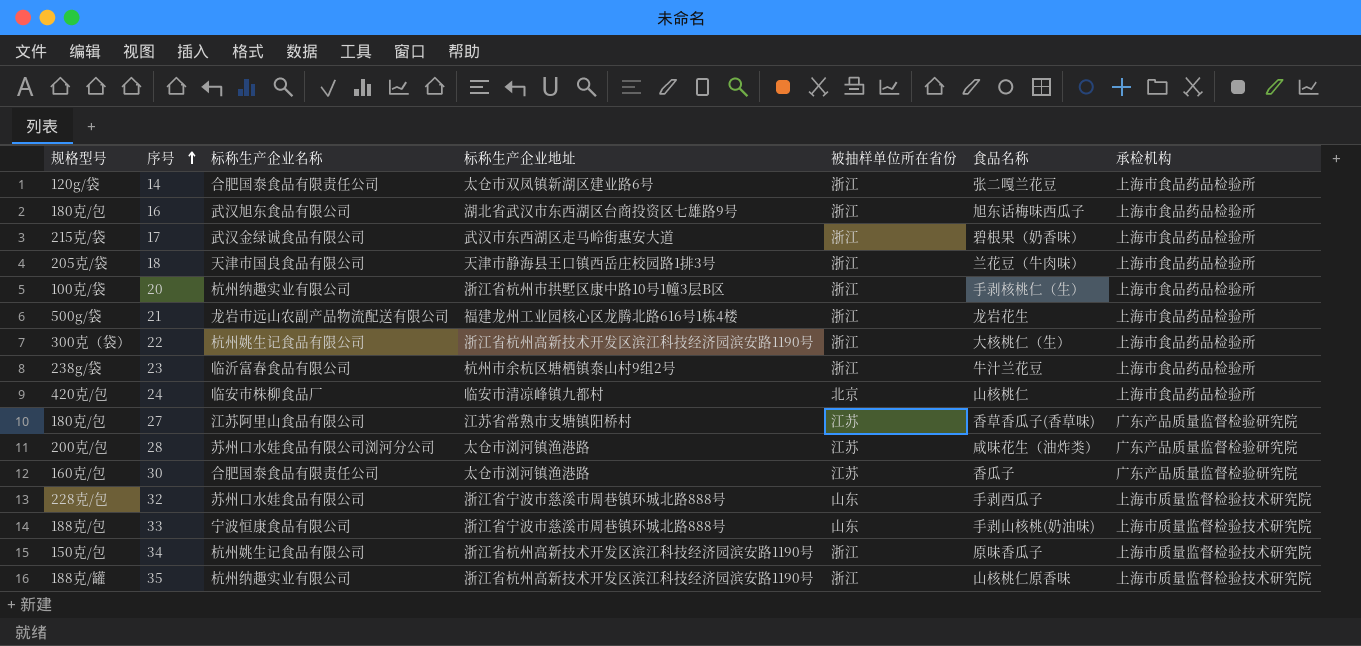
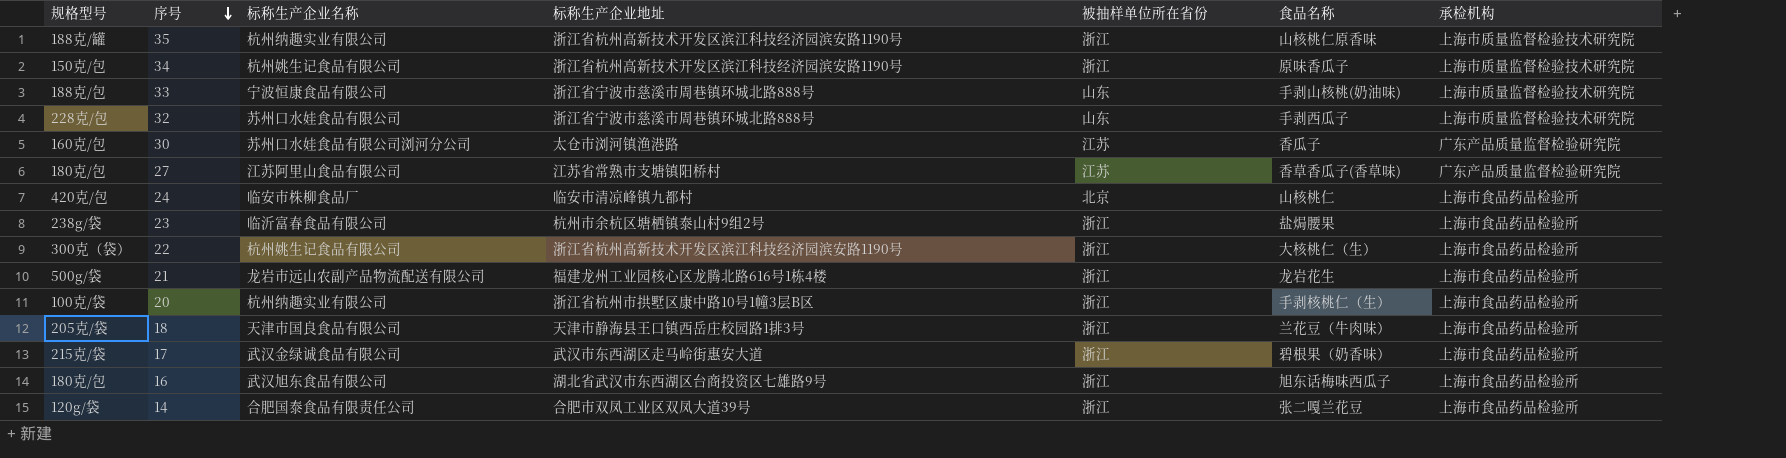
row order: 序号 ascending -> 序号 descending
row 28: 200克/包 | 苏州口水娃食品有限公司浏河分公司 | 太仓市浏河镇渔港路 | 江苏 | 咸味花生（油炸类） | 广东产品质量监督检验研究院 -> none
30 | 标称生产企业名称: 合肥国泰食品有限责任公司 -> 苏州口水娃食品有限公司浏河分公司
23 | 食品名称: 牛汁兰花豆 -> 盐焗腰果
14 | 标称生产企业地址: 太仓市双凤镇新湖区建业路6号 -> 合肥市双凤工业区双凤大道39号

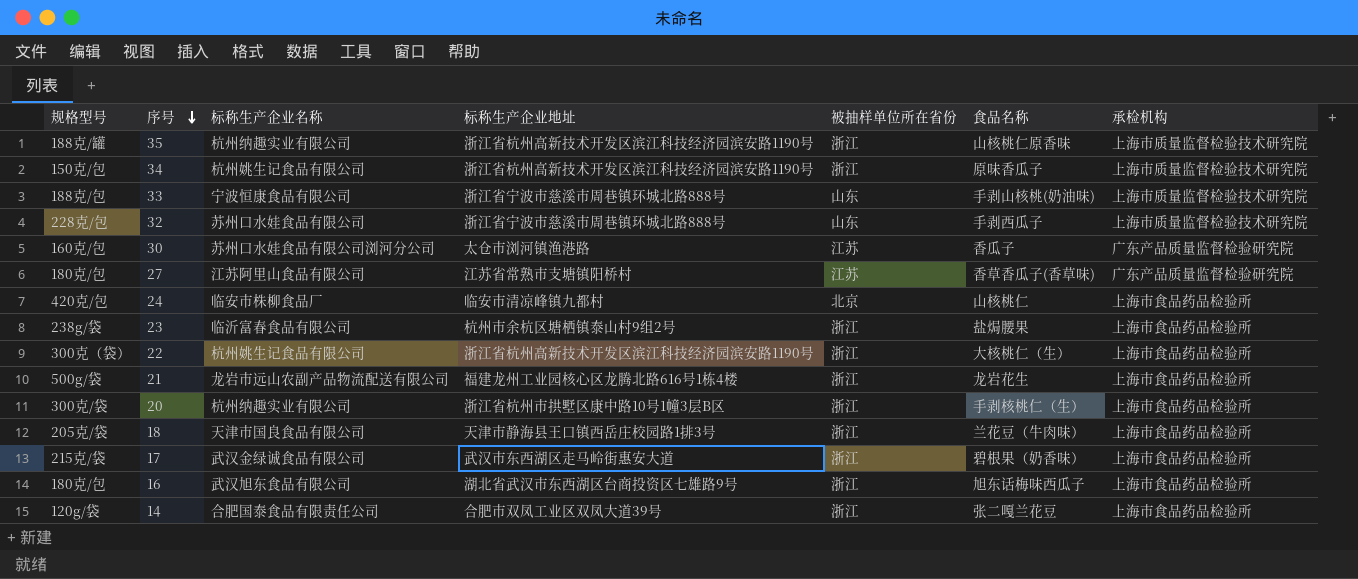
20 | 规格型号: 100克/袋 -> 300克/袋

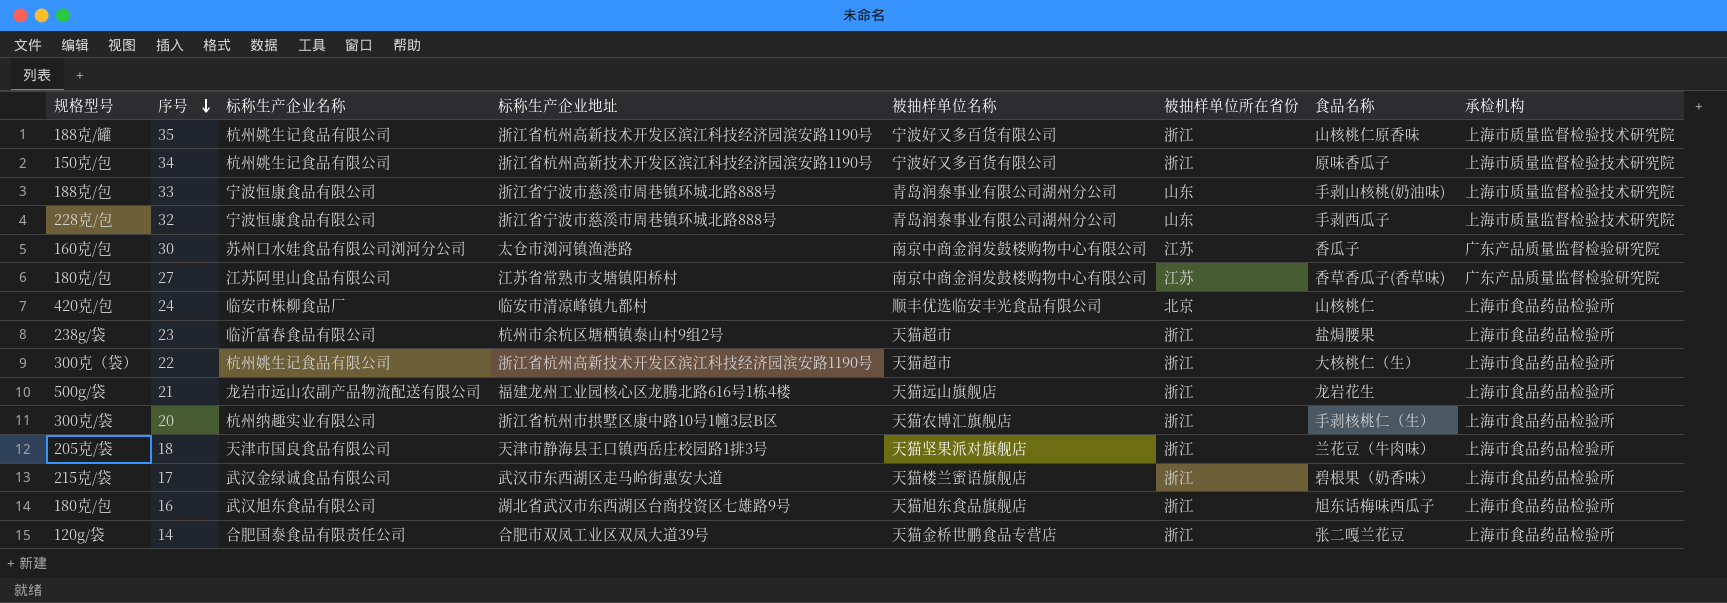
column 被抽样单位名称 | position: none -> 5
35 | 标称生产企业名称: 杭州纳趣实业有限公司 -> 杭州姚生记食品有限公司
32 | 标称生产企业名称: 苏州口水娃食品有限公司 -> 宁波恒康食品有限公司

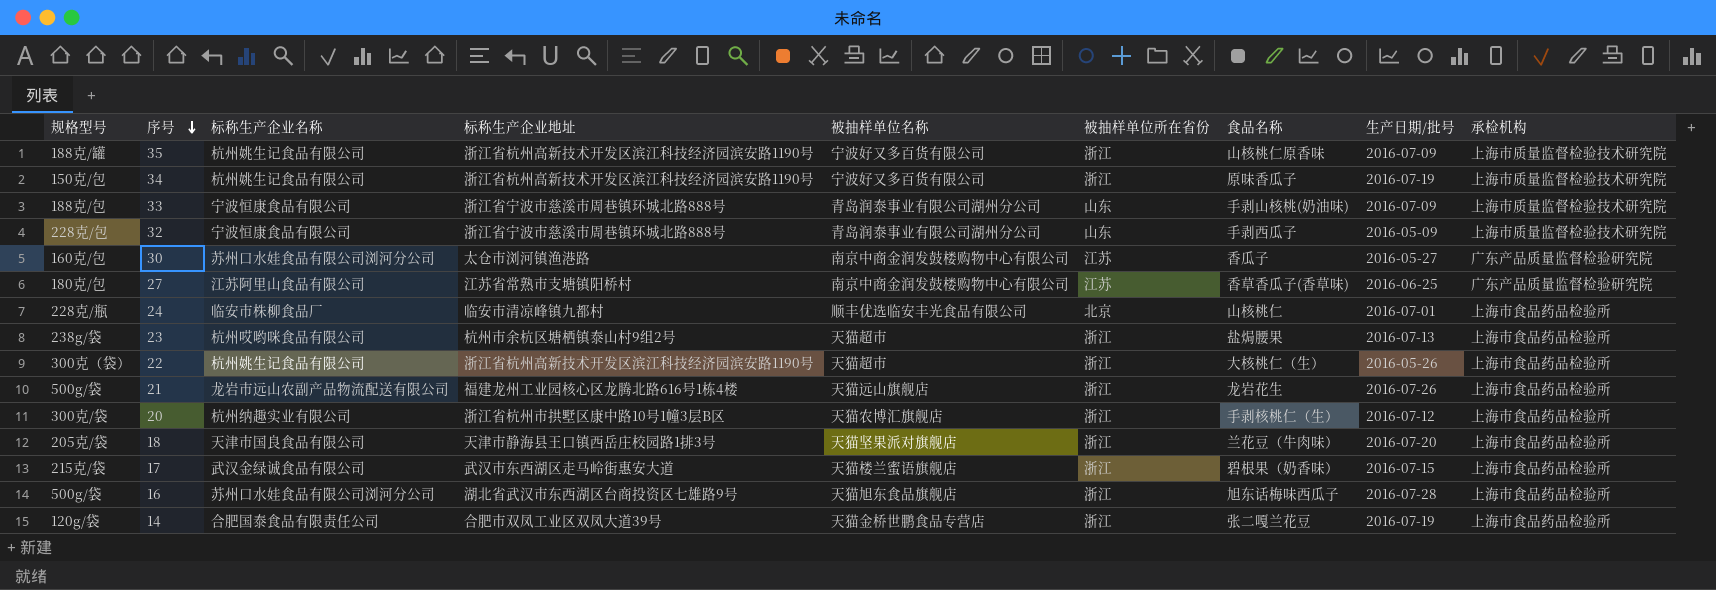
column 生产日期/批号 | position: none -> 8
24 | 规格型号: 420克/包 -> 228克/瓶
23 | 标称生产企业名称: 临沂富春食品有限公司 -> 杭州哎哟咪食品有限公司
16 | 规格型号: 180克/包 -> 500g/袋
16 | 标称生产企业名称: 武汉旭东食品有限公司 -> 苏州口水娃食品有限公司浏河分公司

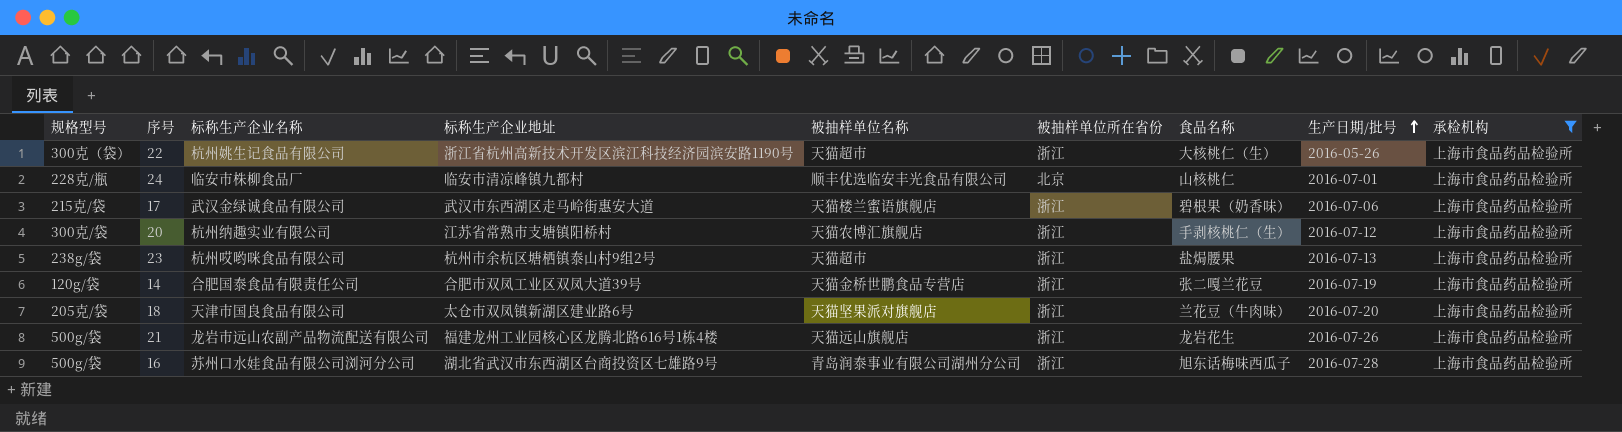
filter: none -> 承检机构 = 上海市食品药品检验所
row order: 序号 descending -> 生产日期/批号 ascending
17 | 生产日期/批号: 2016-07-15 -> 2016-07-06
20 | 标称生产企业地址: 浙江省杭州市拱墅区康中路10号1幢3层B区 -> 江苏省常熟市支塘镇阳桥村
18 | 标称生产企业地址: 天津市静海县王口镇西岳庄校园路1排3号 -> 太仓市双凤镇新湖区建业路6号
16 | 被抽样单位名称: 天猫旭东食品旗舰店 -> 青岛润泰事业有限公司湖州分公司

